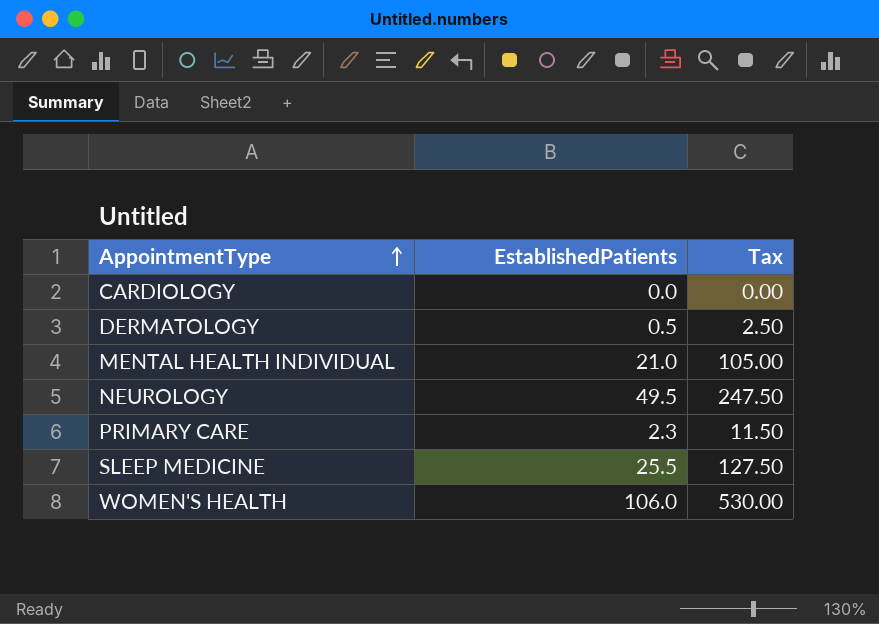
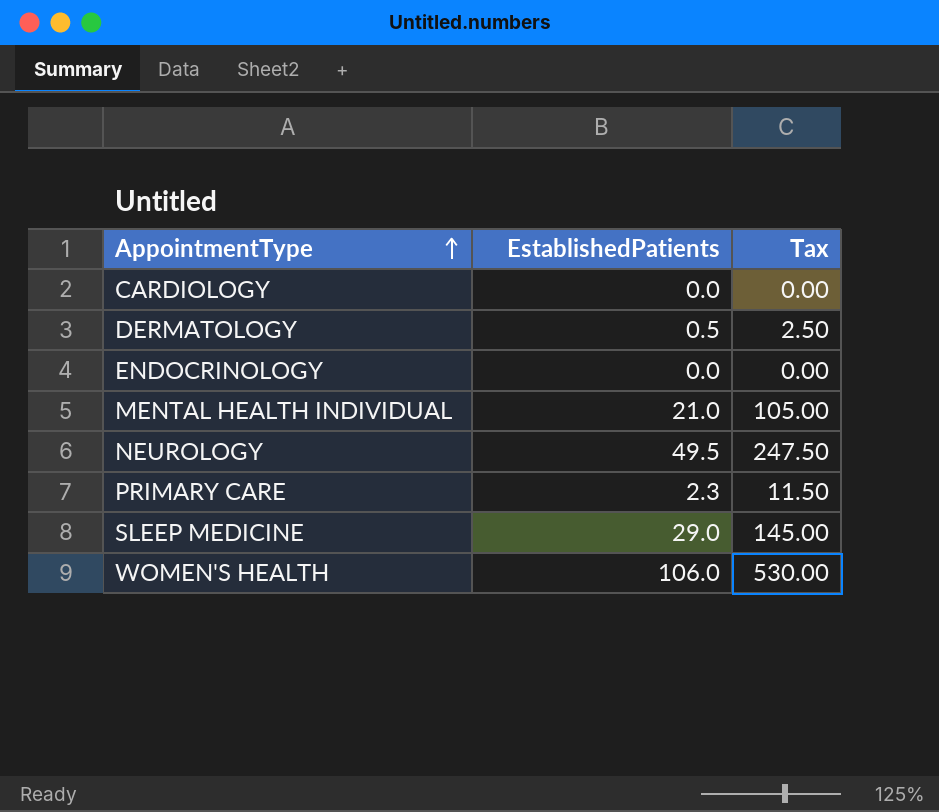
row ENDOCRINOLOGY: none -> 0.0 | 0.00
SLEEP MEDICINE | EstablishedPatients: 25.5 -> 29.0
SLEEP MEDICINE | Tax: 127.50 -> 145.00

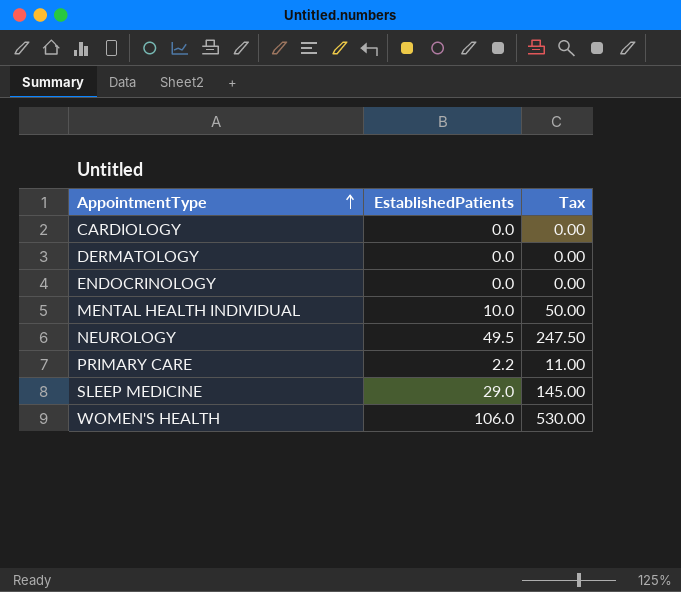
DERMATOLOGY | EstablishedPatients: 0.5 -> 0.0
DERMATOLOGY | Tax: 2.50 -> 0.00
MENTAL HEALTH INDIVIDUAL | EstablishedPatients: 21.0 -> 10.0
MENTAL HEALTH INDIVIDUAL | Tax: 105.00 -> 50.00
PRIMARY CARE | EstablishedPatients: 2.3 -> 2.2
PRIMARY CARE | Tax: 11.50 -> 11.00

